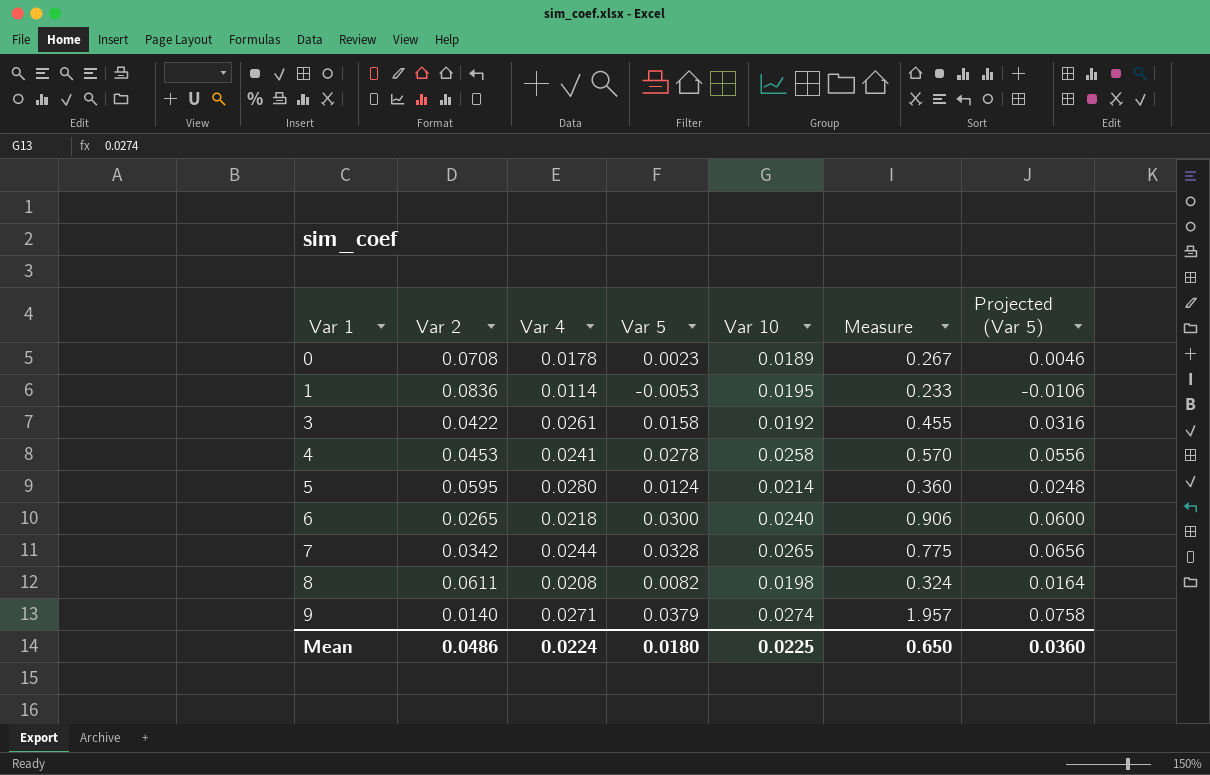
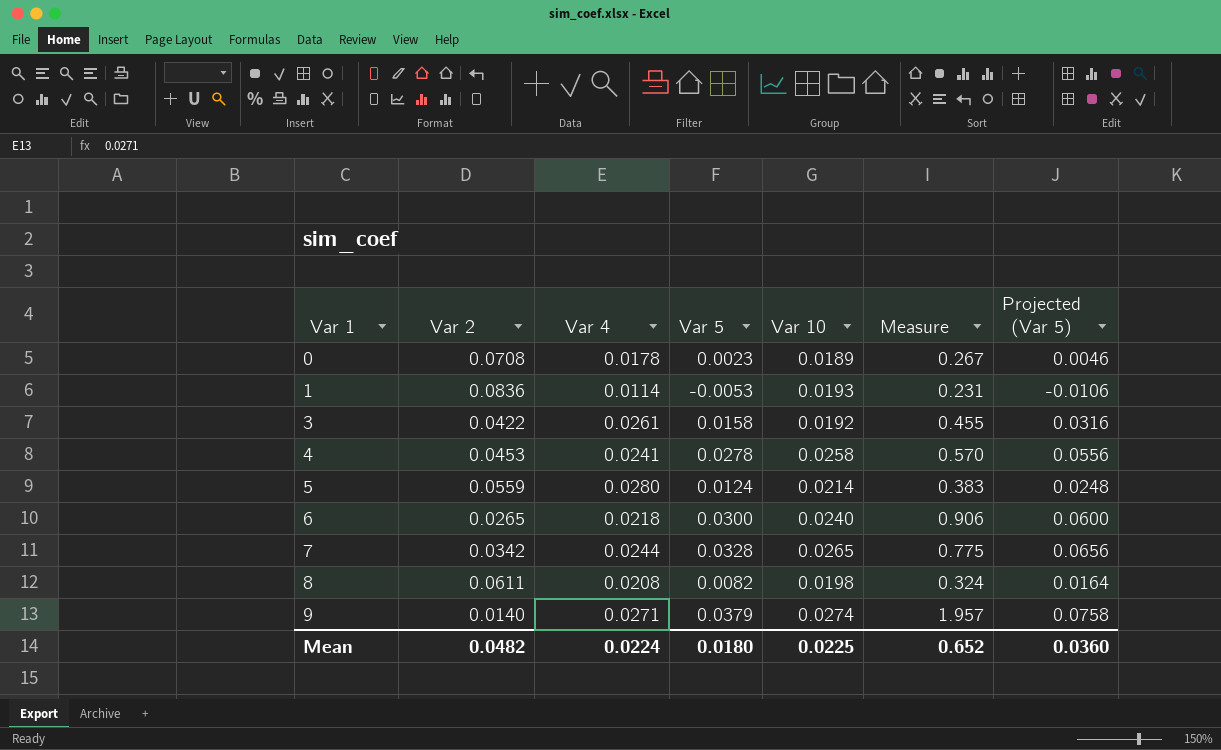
1 | Var 10: 0.0195 -> 0.0193
1 | Measure: 0.233 -> 0.231
5 | Var 2: 0.0595 -> 0.0559
5 | Measure: 0.360 -> 0.383
Mean | Var 2: 0.0486 -> 0.0482
Mean | Measure: 0.650 -> 0.652

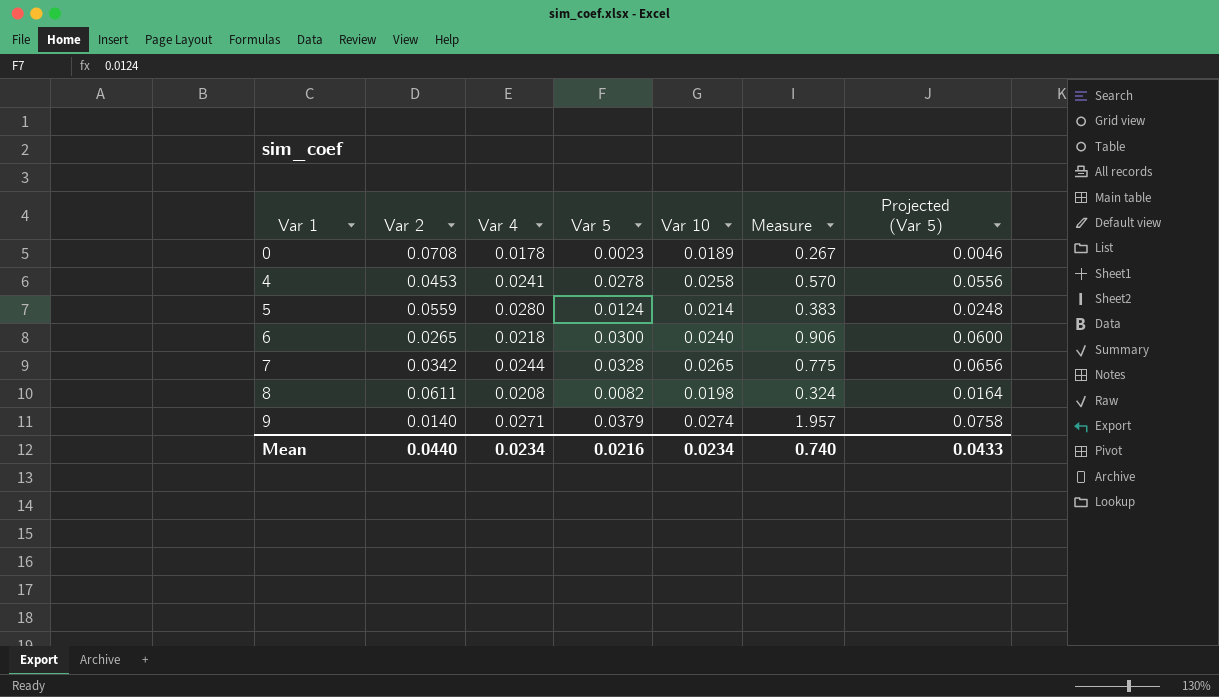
row 1: 0.0836 | 0.0114 | -0.0053 | 0.0193 | 0.231 | -0.0106 -> none
row 3: 0.0422 | 0.0261 | 0.0158 | 0.0192 | 0.455 | 0.0316 -> none
Mean | Var 2: 0.0482 -> 0.0440
Mean | Var 4: 0.0224 -> 0.0234
Mean | Var 5: 0.0180 -> 0.0216
Mean | Var 10: 0.0225 -> 0.0234
Mean | Measure: 0.652 -> 0.740
Mean | Projected (Var 5): 0.0360 -> 0.0433

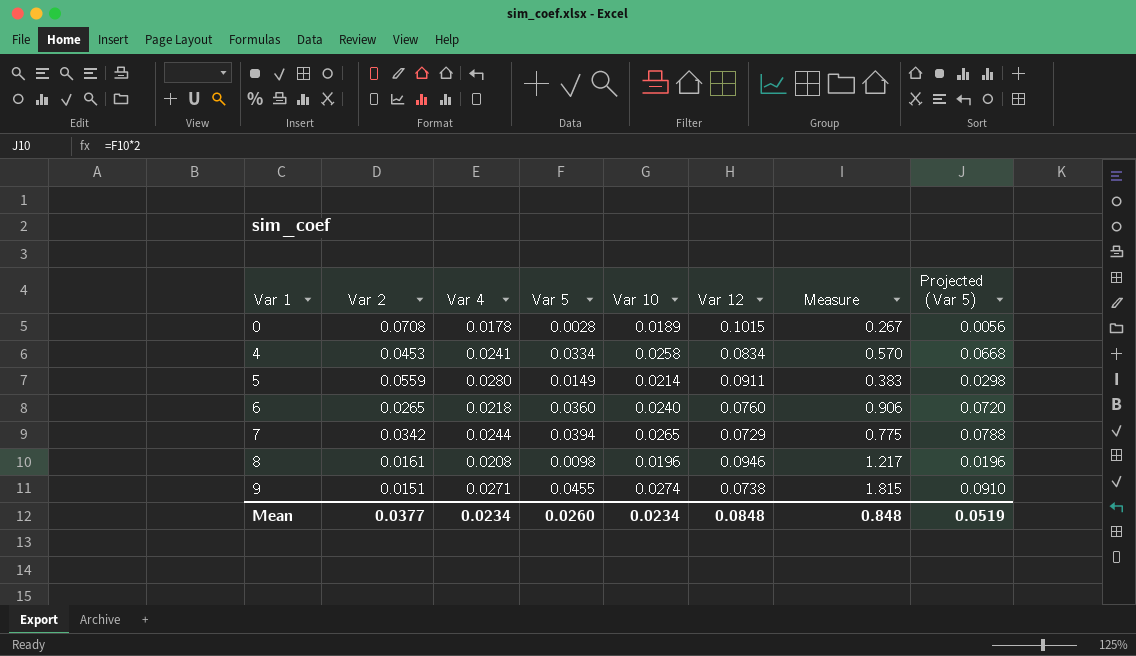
column Var 12 | position: none -> 6
0 | Var 5: 0.0023 -> 0.0028
0 | Projected (Var 5): 0.0046 -> 0.0056
4 | Var 5: 0.0278 -> 0.0334
4 | Projected (Var 5): 0.0556 -> 0.0668
5 | Var 5: 0.0124 -> 0.0149
5 | Projected (Var 5): 0.0248 -> 0.0298
6 | Var 5: 0.0300 -> 0.0360
6 | Projected (Var 5): 0.0600 -> 0.0720
7 | Var 5: 0.0328 -> 0.0394
7 | Projected (Var 5): 0.0656 -> 0.0788
8 | Var 2: 0.0611 -> 0.0161
8 | Var 5: 0.0082 -> 0.0098
8 | Var 10: 0.0198 -> 0.0196
8 | Measure: 0.324 -> 1.217
8 | Projected (Var 5): 0.0164 -> 0.0196
9 | Var 2: 0.0140 -> 0.0151
9 | Var 5: 0.0379 -> 0.0455
9 | Measure: 1.957 -> 1.815
9 | Projected (Var 5): 0.0758 -> 0.0910
Mean | Var 2: 0.0440 -> 0.0377
Mean | Var 5: 0.0216 -> 0.0260
Mean | Measure: 0.740 -> 0.848
Mean | Projected (Var 5): 0.0433 -> 0.0519

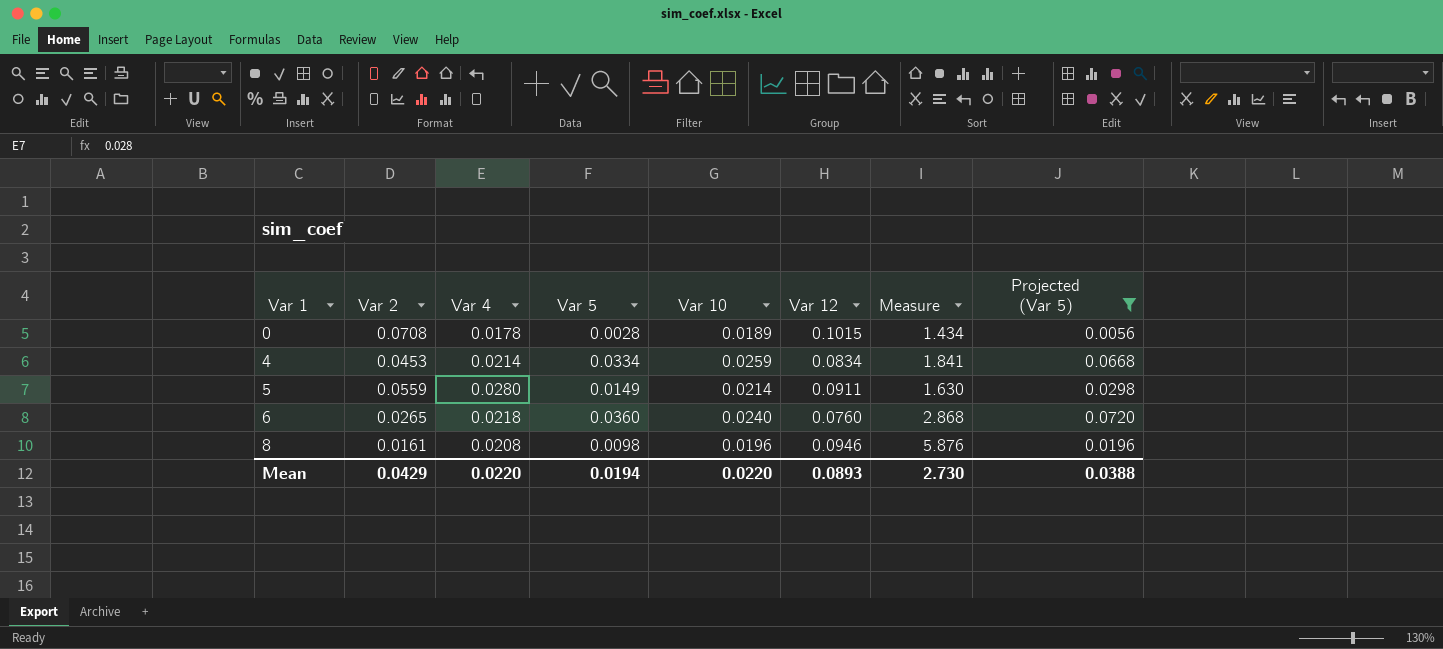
filter: none -> Projected (Var 5) <= 0.0720
column Measure | formula: [Var 10] / [Var 2] -> [Var 12] / [Var 2]
4 | Var 4: 0.0241 -> 0.0214
4 | Var 10: 0.0258 -> 0.0259
Mean | Var 2: 0.0377 -> 0.0429
Mean | Var 4: 0.0234 -> 0.0220
Mean | Var 5: 0.0260 -> 0.0194
Mean | Var 10: 0.0234 -> 0.0220
Mean | Var 12: 0.0848 -> 0.0893
Mean | Measure: 0.848 -> 2.730
Mean | Projected (Var 5): 0.0519 -> 0.0388

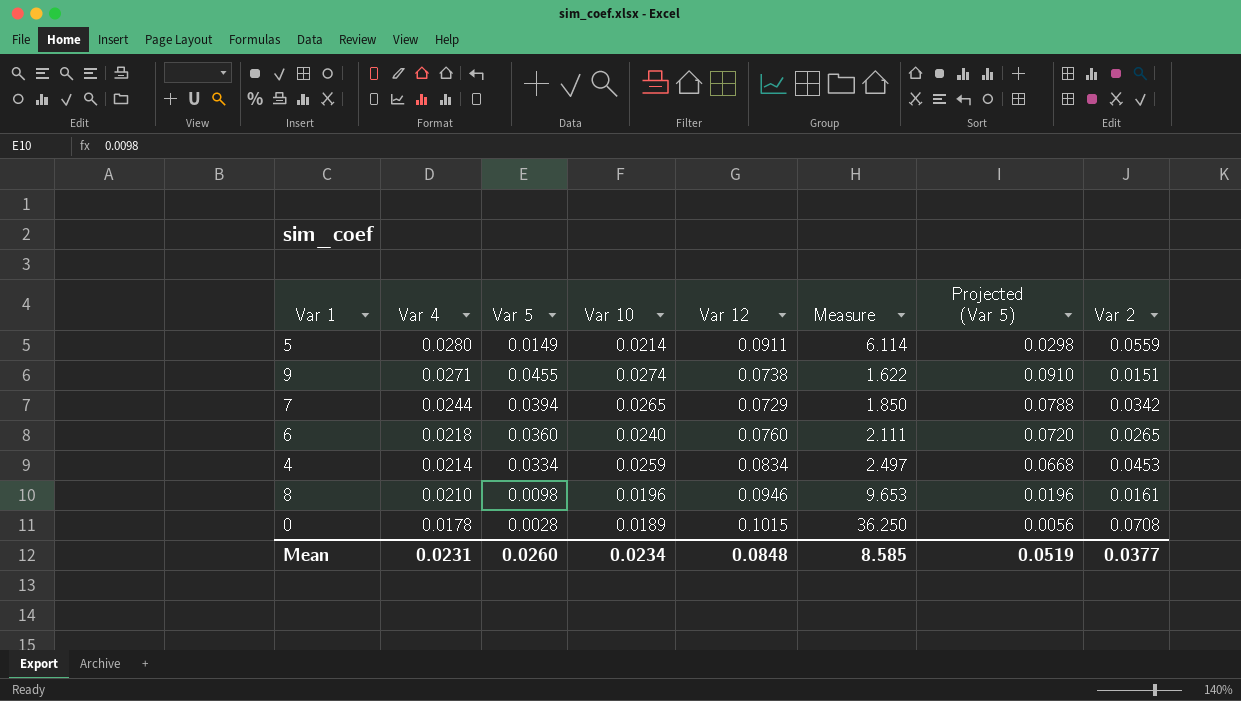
filter: Projected (Var 5) <= 0.0720 -> none
row order: Var 1 ascending -> Var 4 descending
column Measure | formula: [Var 12] / [Var 2] -> [Var 12] / [Var 5]
column Var 2 | position: 2 -> 8
8 | Var 4: 0.0208 -> 0.0210
Mean | Var 4: 0.0220 -> 0.0231
Mean | Var 5: 0.0194 -> 0.0260
Mean | Var 10: 0.0220 -> 0.0234
Mean | Var 12: 0.0893 -> 0.0848
Mean | Measure: 2.730 -> 8.585
Mean | Projected (Var 5): 0.0388 -> 0.0519
Mean | Var 2: 0.0429 -> 0.0377

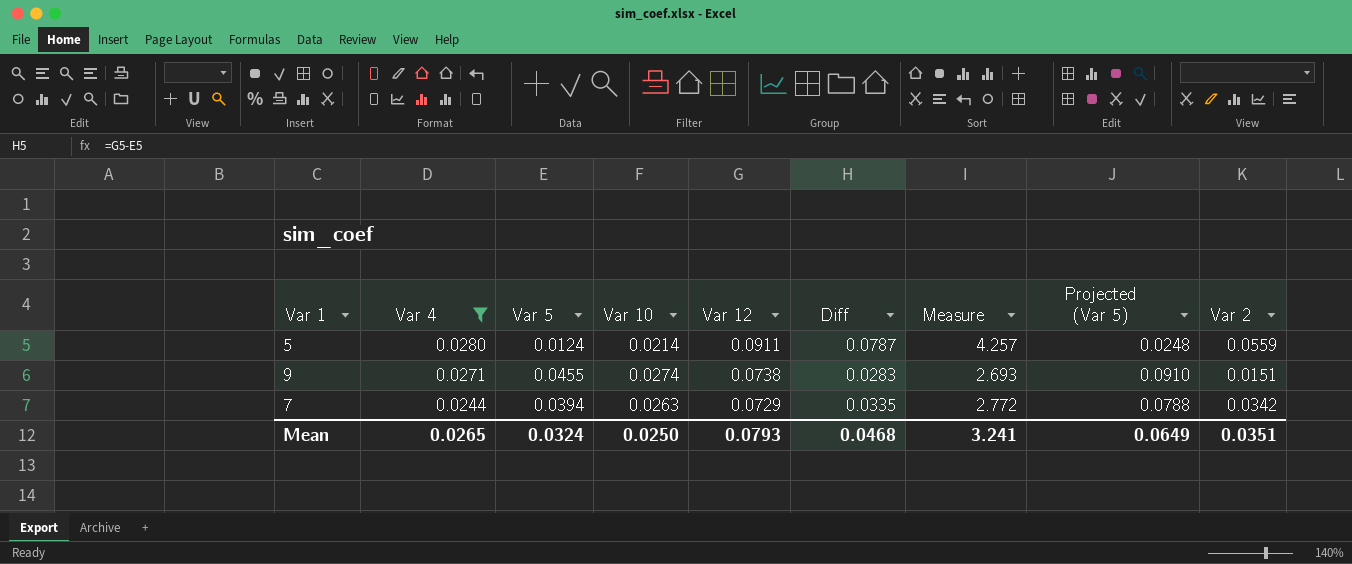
filter: none -> Var 4 >= 0.0244
column Diff | formula: none -> [Var 12] - [Var 5]
column Measure | formula: [Var 12] / [Var 5] -> [Var 12] / [Var 10]
5 | Var 5: 0.0149 -> 0.0124
5 | Projected (Var 5): 0.0298 -> 0.0248
7 | Var 10: 0.0265 -> 0.0263
Mean | Var 4: 0.0231 -> 0.0265
Mean | Var 5: 0.0260 -> 0.0324
Mean | Var 10: 0.0234 -> 0.0250
Mean | Var 12: 0.0848 -> 0.0793
Mean | Measure: 8.585 -> 3.241
Mean | Projected (Var 5): 0.0519 -> 0.0649
Mean | Var 2: 0.0377 -> 0.0351

